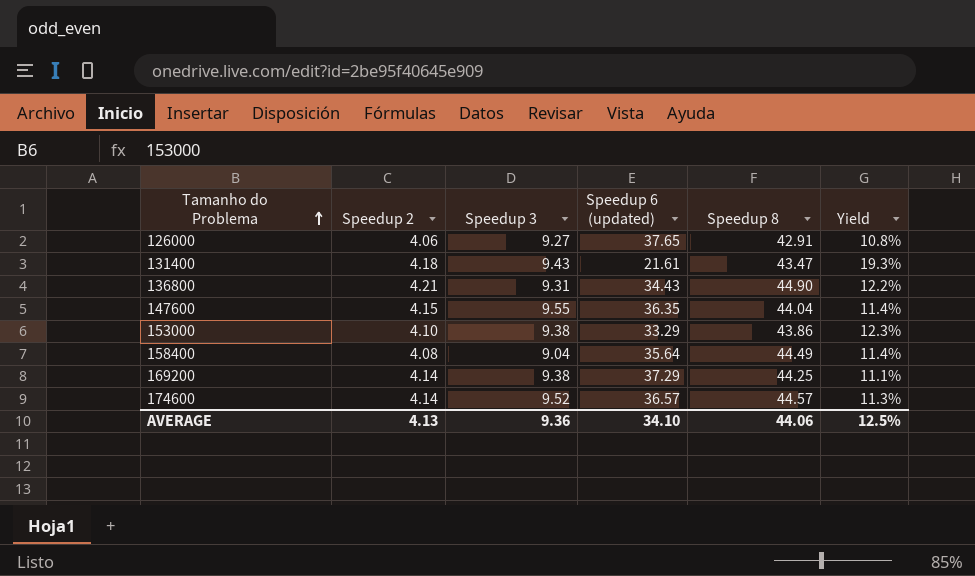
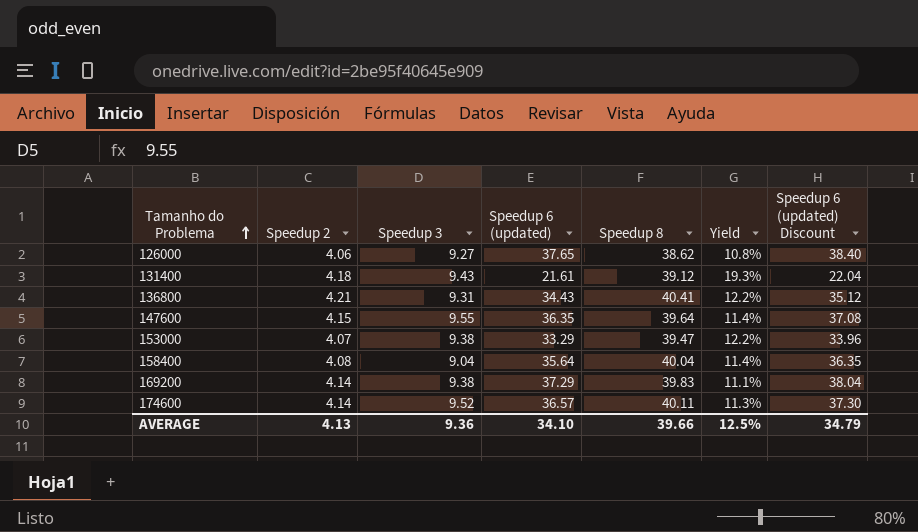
column Speedup 6 (updated) Discount | formula: none -> [Speedup 6 (updated)] * 1.02
126000 | Speedup 8: 42.91 -> 38.62
131400 | Speedup 8: 43.47 -> 39.12
136800 | Speedup 8: 44.90 -> 40.41
147600 | Speedup 8: 44.04 -> 39.64
153000 | Speedup 2: 4.10 -> 4.07
153000 | Speedup 8: 43.86 -> 39.47
153000 | Yield: 12.3% -> 12.2%
158400 | Speedup 8: 44.49 -> 40.04
169200 | Speedup 8: 44.25 -> 39.83
174600 | Speedup 8: 44.57 -> 40.11
AVERAGE | Speedup 8: 44.06 -> 39.66

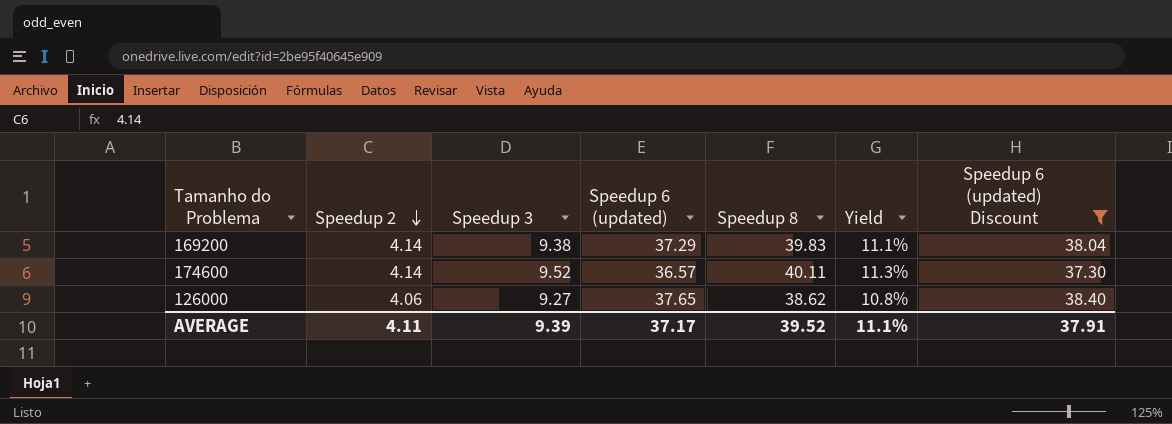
filter: none -> Speedup 6 (updated) Discount >= 37.30
row order: Tamanho do Problema ascending -> Speedup 2 descending
AVERAGE | Speedup 2: 4.13 -> 4.11
AVERAGE | Speedup 3: 9.36 -> 9.39
AVERAGE | Speedup 6 (updated): 34.10 -> 37.17
AVERAGE | Speedup 8: 39.66 -> 39.52
AVERAGE | Yield: 12.5% -> 11.1%
AVERAGE | Speedup 6 (updated) Discount: 34.79 -> 37.91

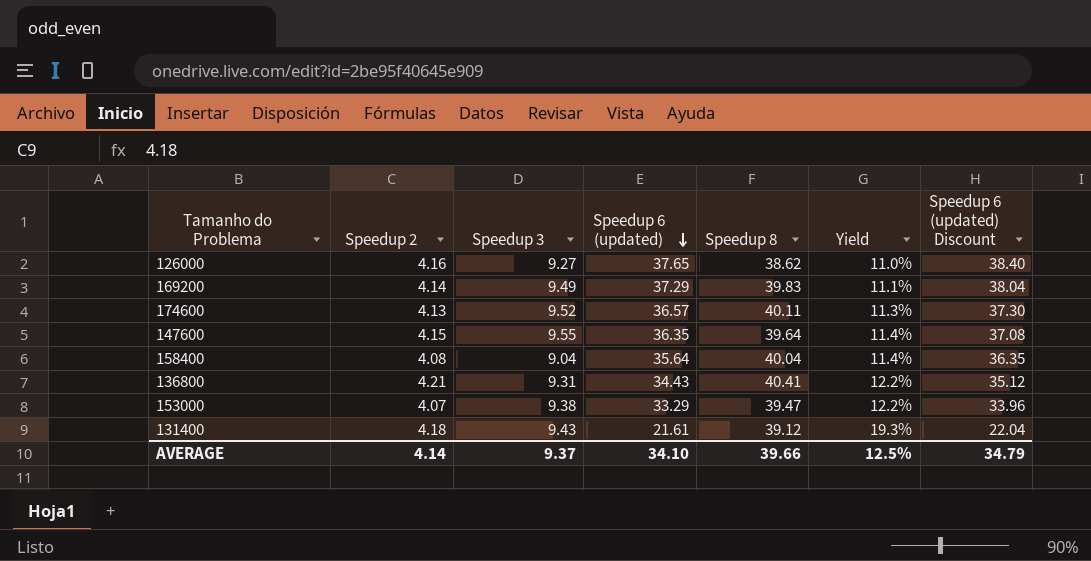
filter: Speedup 6 (updated) Discount >= 37.30 -> none
row order: Speedup 2 descending -> Speedup 6 (updated) descending
126000 | Speedup 2: 4.06 -> 4.16
126000 | Yield: 10.8% -> 11.0%
169200 | Speedup 3: 9.38 -> 9.49
174600 | Speedup 2: 4.14 -> 4.13
AVERAGE | Speedup 2: 4.11 -> 4.14
AVERAGE | Speedup 3: 9.39 -> 9.37
AVERAGE | Speedup 6 (updated): 37.17 -> 34.10
AVERAGE | Speedup 8: 39.52 -> 39.66
AVERAGE | Yield: 11.1% -> 12.5%
AVERAGE | Speedup 6 (updated) Discount: 37.91 -> 34.79

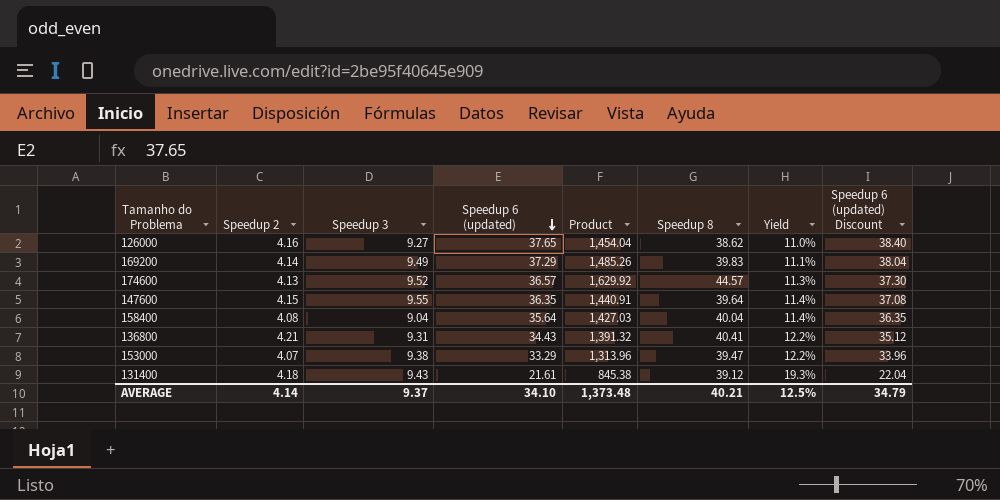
column Product | formula: none -> [Speedup 6 (updated)] * [Speedup 8]
174600 | Speedup 8: 40.11 -> 44.57
AVERAGE | Speedup 8: 39.66 -> 40.21

